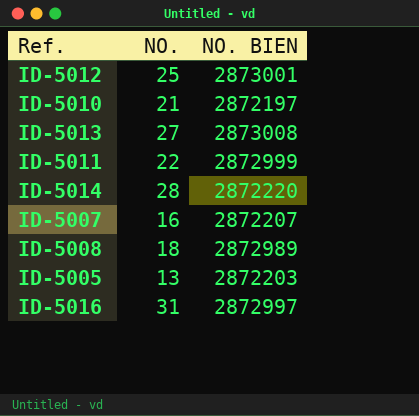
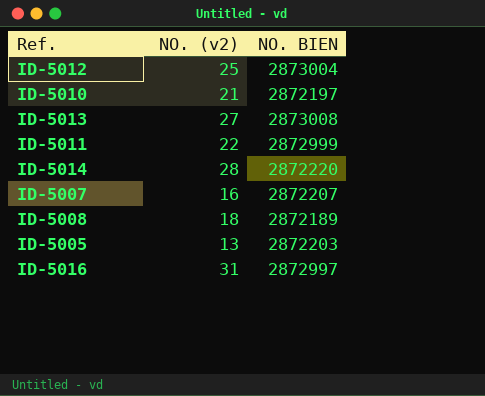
column name: NO. -> NO. (v2)
ID-5012 | NO. BIEN: 2873001 -> 2873004
ID-5008 | NO. BIEN: 2872989 -> 2872189

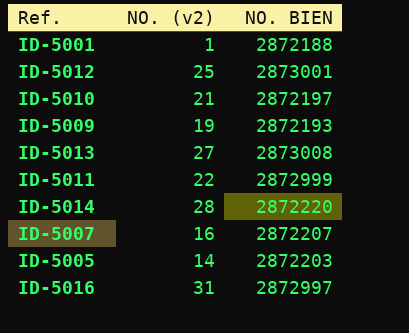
row ID-5008: 18 | 2872189 -> none
row ID-5001: none -> 1 | 2872188
ID-5012 | NO. BIEN: 2873004 -> 2873001
row ID-5009: none -> 19 | 2872193
ID-5005 | NO. (v2): 13 -> 14

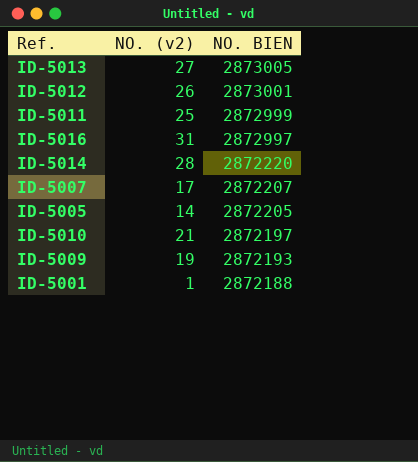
row order: none -> NO. BIEN descending
ID-5013 | NO. BIEN: 2873008 -> 2873005
ID-5012 | NO. (v2): 25 -> 26
ID-5011 | NO. (v2): 22 -> 25
ID-5007 | NO. (v2): 16 -> 17
ID-5005 | NO. BIEN: 2872203 -> 2872205

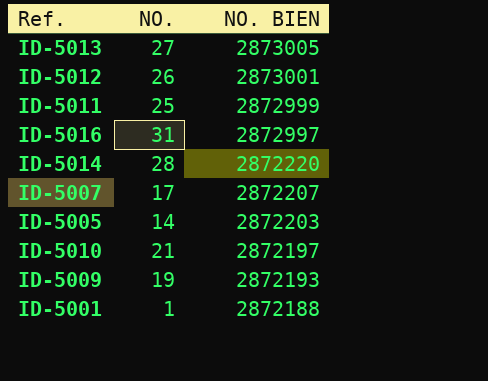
column name: NO. (v2) -> NO.
ID-5005 | NO. BIEN: 2872205 -> 2872203

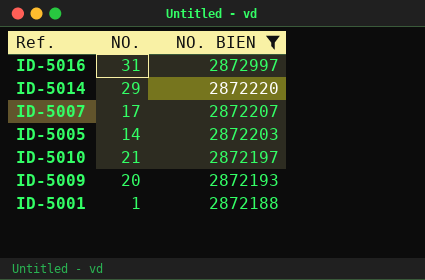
filter: none -> NO. BIEN <= 2872997
ID-5014 | NO.: 28 -> 29
ID-5009 | NO.: 19 -> 20

